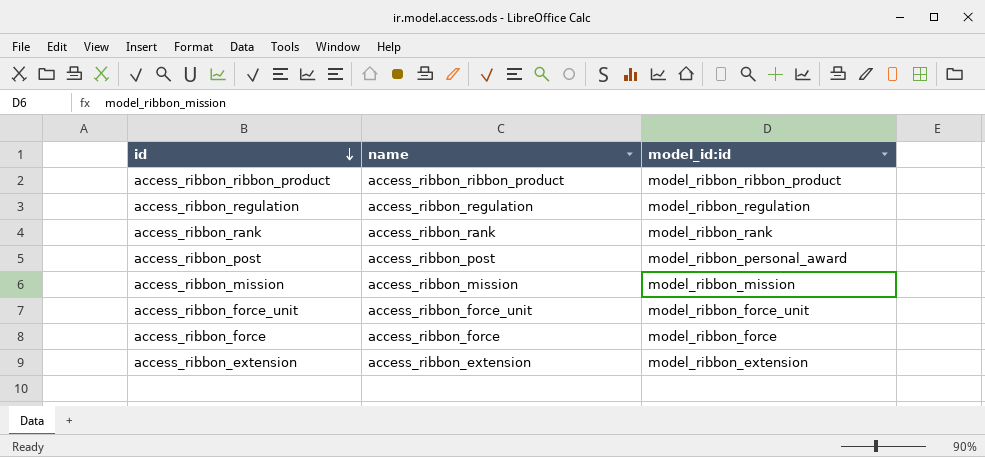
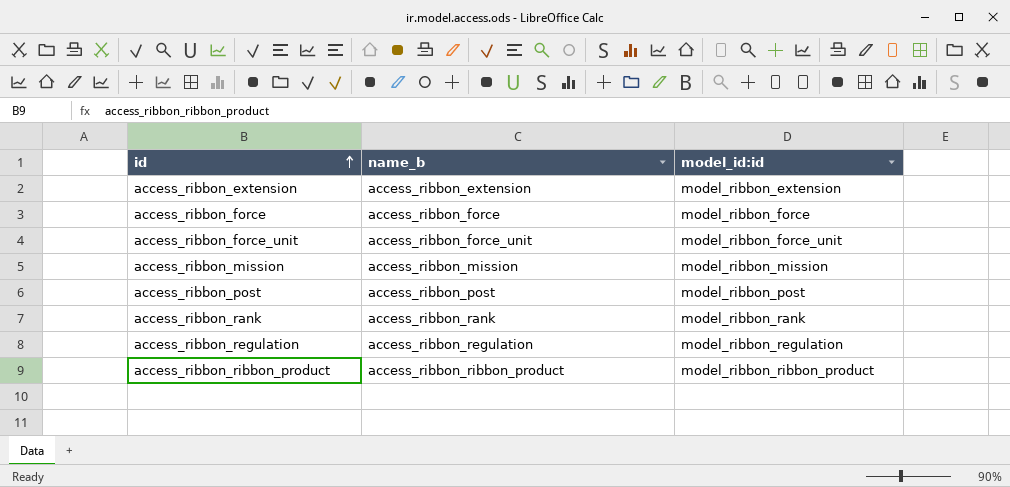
row order: id descending -> id ascending
column name: name -> name_b
access_ribbon_post | model_id:id: model_ribbon_personal_award -> model_ribbon_post

